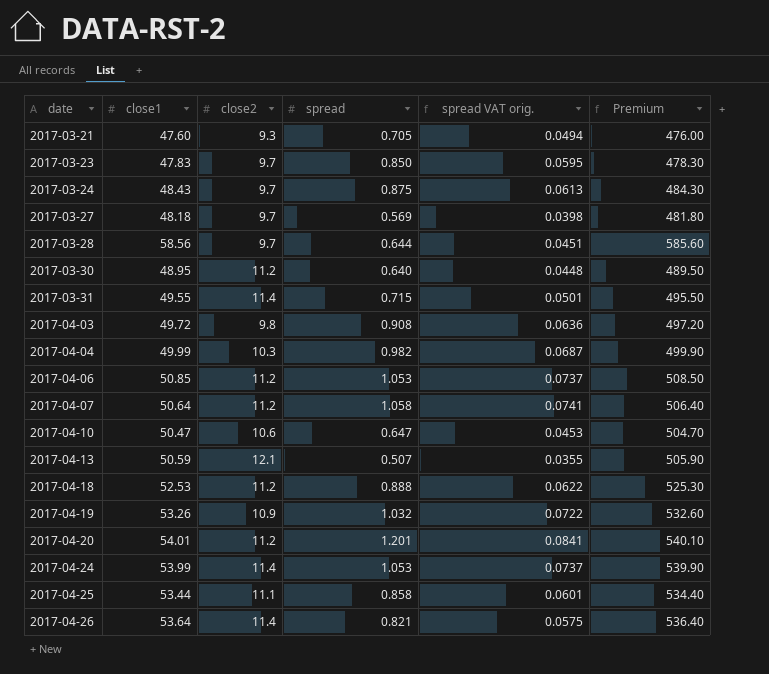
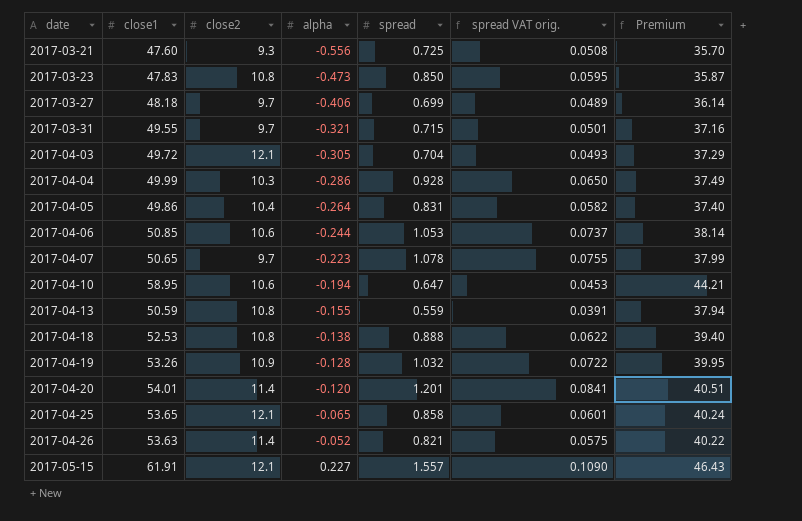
column alpha | position: none -> 4
column Premium | formula: [close1] * 10 -> [close1] * 0.75
row 2017-03-24: 48.43 | 9.7 | 0.875 | 0.0613 | 484.30 -> none
row 2017-03-28: 58.56 | 9.7 | 0.644 | 0.0451 | 585.60 -> none
row 2017-03-30: 48.95 | 11.2 | 0.640 | 0.0448 | 489.50 -> none
row 2017-04-24: 53.99 | 11.4 | 1.053 | 0.0737 | 539.90 -> none
2017-03-21 | spread: 0.705 -> 0.725
2017-03-21 | spread VAT orig.: 0.0494 -> 0.0508
2017-03-23 | close2: 9.7 -> 10.8
2017-03-27 | spread: 0.569 -> 0.699
2017-03-27 | spread VAT orig.: 0.0398 -> 0.0489
2017-03-31 | close2: 11.4 -> 9.7
2017-04-03 | close2: 9.8 -> 12.1
2017-04-03 | spread: 0.908 -> 0.704
2017-04-03 | spread VAT orig.: 0.0636 -> 0.0493
2017-04-04 | spread: 0.982 -> 0.928
2017-04-04 | spread VAT orig.: 0.0687 -> 0.0650
row 2017-04-05: none -> 49.86 | 10.4 | -0.264 | 0.831 | 0.0582 | 37.40
2017-04-06 | close2: 11.2 -> 10.6
2017-04-07 | close1: 50.64 -> 50.65
2017-04-07 | close2: 11.2 -> 9.7
2017-04-07 | spread: 1.058 -> 1.078
2017-04-07 | spread VAT orig.: 0.0741 -> 0.0755
2017-04-10 | close1: 50.47 -> 58.95
2017-04-13 | close2: 12.1 -> 10.8
2017-04-13 | spread: 0.507 -> 0.559
2017-04-13 | spread VAT orig.: 0.0355 -> 0.0391
2017-04-18 | close2: 11.2 -> 10.8
2017-04-20 | close2: 11.2 -> 11.4
2017-04-25 | close1: 53.44 -> 53.65
2017-04-25 | close2: 11.1 -> 12.1
2017-04-26 | close1: 53.64 -> 53.63
row 2017-05-15: none -> 61.91 | 12.1 | 0.227 | 1.557 | 0.1090 | 46.43

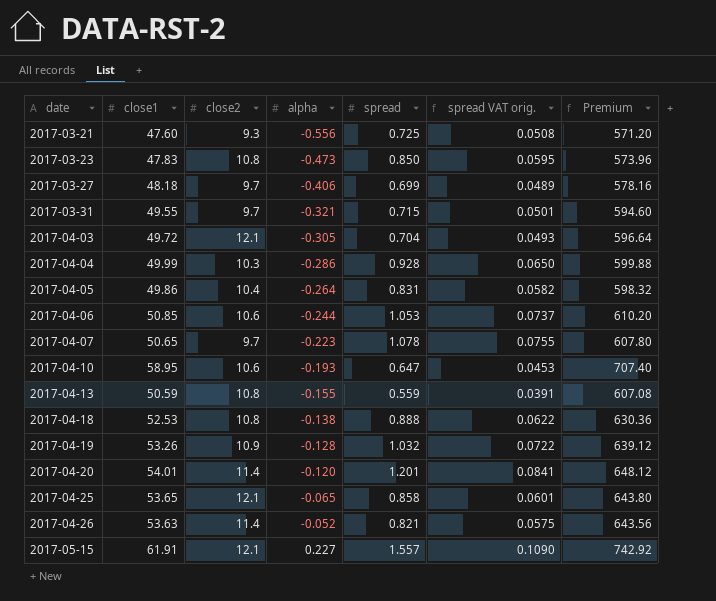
column Premium | formula: [close1] * 0.75 -> [close1] * 12
2017-04-10 | alpha: -0.194 -> -0.193

